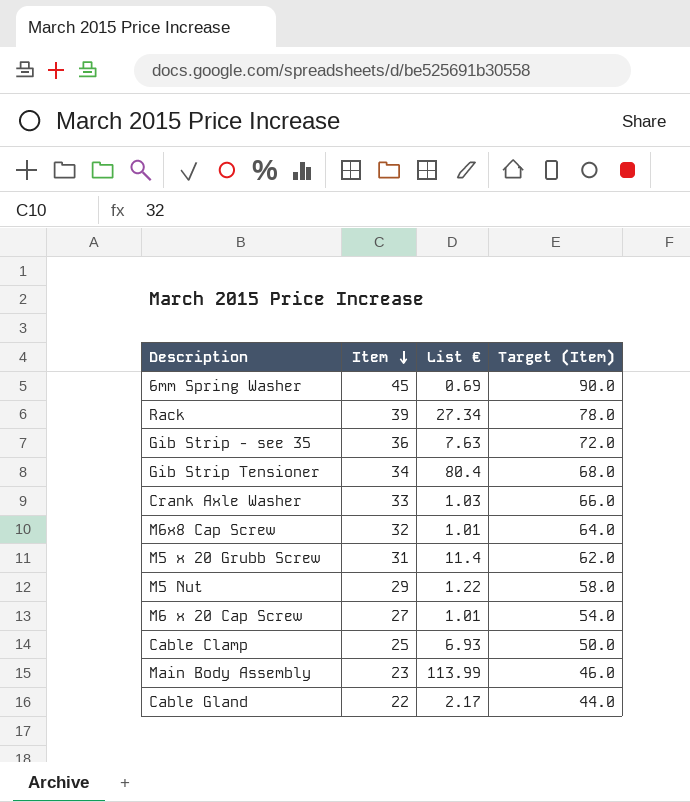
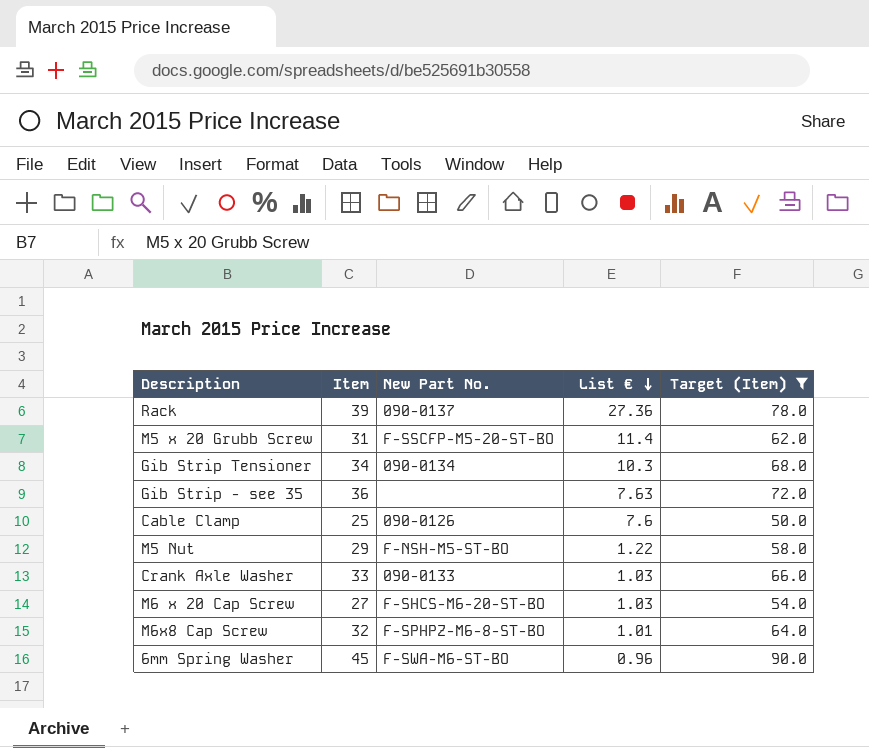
filter: none -> Target (Item) >= 50.0
row order: Item descending -> List € descending
column New Part No. | position: none -> 3
Rack | List €: 27.34 -> 27.36
Gib Strip Tensioner | List €: 80.4 -> 10.3
Cable Clamp | List €: 6.93 -> 7.6
M6 x 20 Cap Screw | List €: 1.01 -> 1.03
6mm Spring Washer | List €: 0.69 -> 0.96

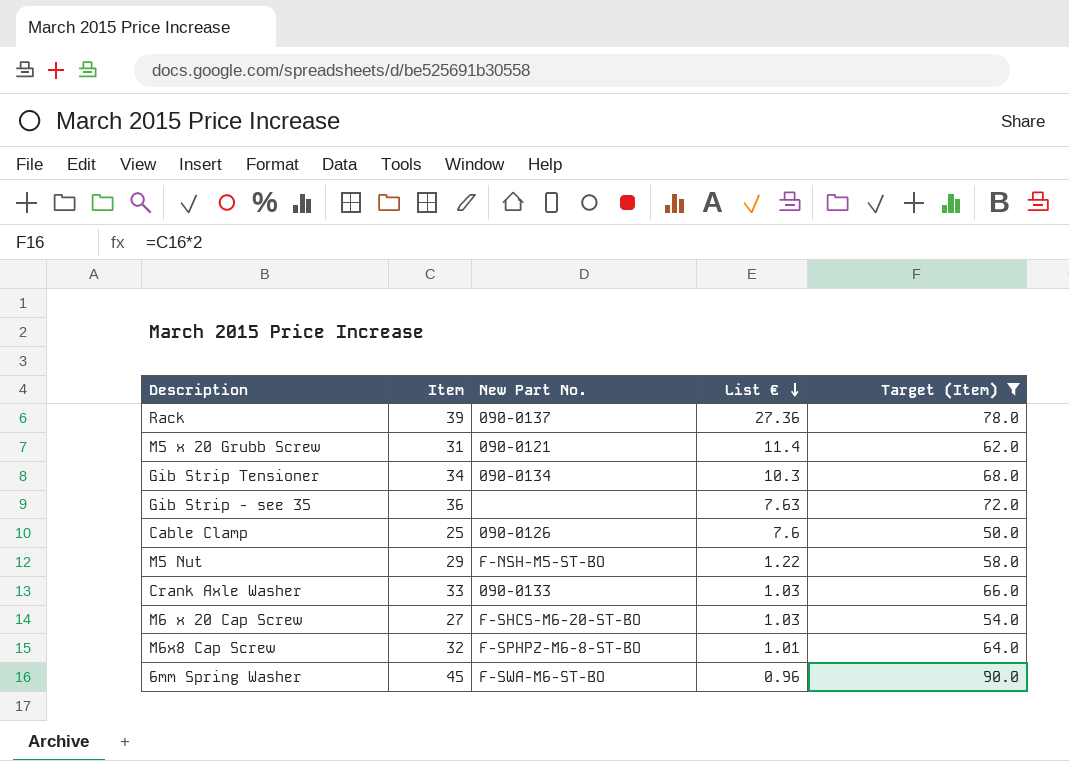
M5 x 20 Grubb Screw | New Part No.: F-SSCFP-M5-20-ST-BO -> 090-0121

